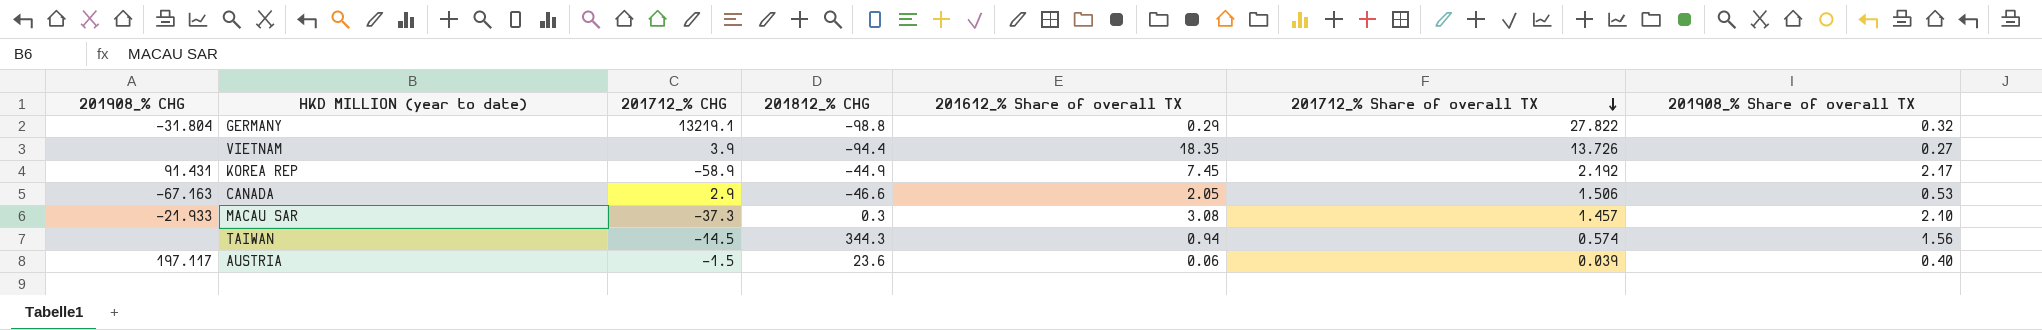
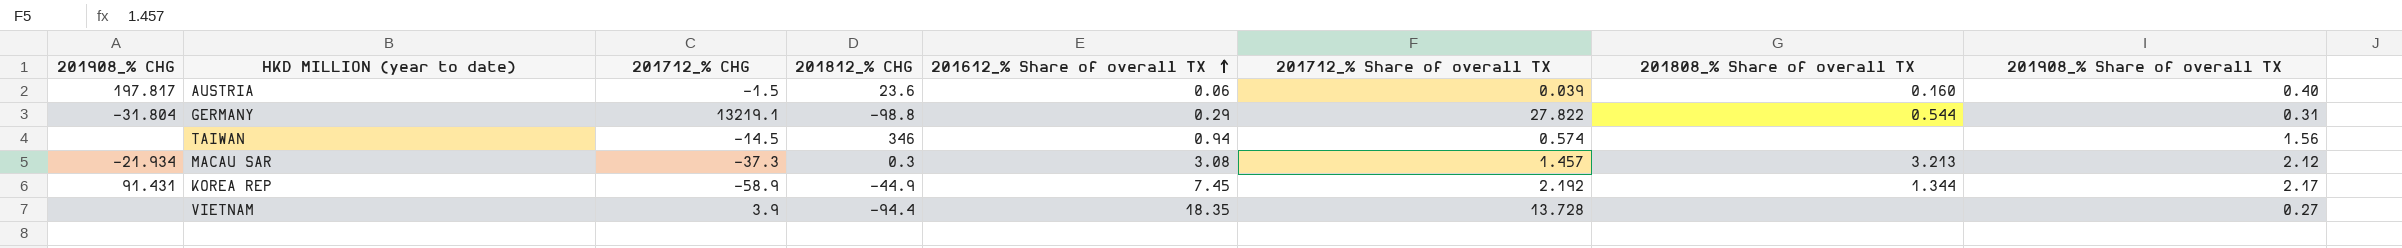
row order: 201712_% Share of overall TX descending -> 201612_% Share of overall TX ascending
column 201808_% Share of overall TX | position: none -> 7
row CANADA: -67.163 | 2.9 | -46.6 | 2.05 | 1.506 | 0.53 -> none
AUSTRIA | 201908_% CHG: 197.117 -> 197.817
GERMANY | 201908_% Share of overall TX: 0.32 -> 0.31
TAIWAN | 201812_% CHG: 344.3 -> 346
MACAU SAR | 201908_% CHG: -21.933 -> -21.934
MACAU SAR | 201908_% Share of overall TX: 2.10 -> 2.12
VIETNAM | 201712_% Share of overall TX: 13.726 -> 13.728

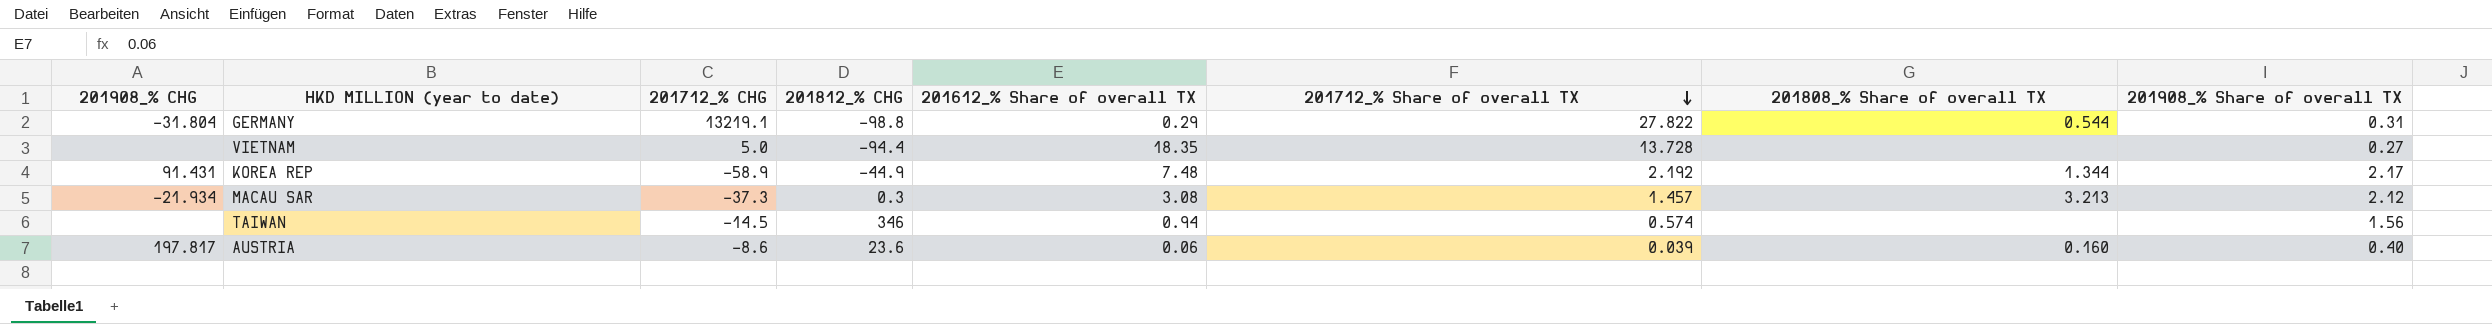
row order: 201612_% Share of overall TX ascending -> 201712_% Share of overall TX descending
VIETNAM | 201712_% CHG: 3.9 -> 5.0
KOREA REP | 201612_% Share of overall TX: 7.45 -> 7.48
AUSTRIA | 201712_% CHG: -1.5 -> -8.6

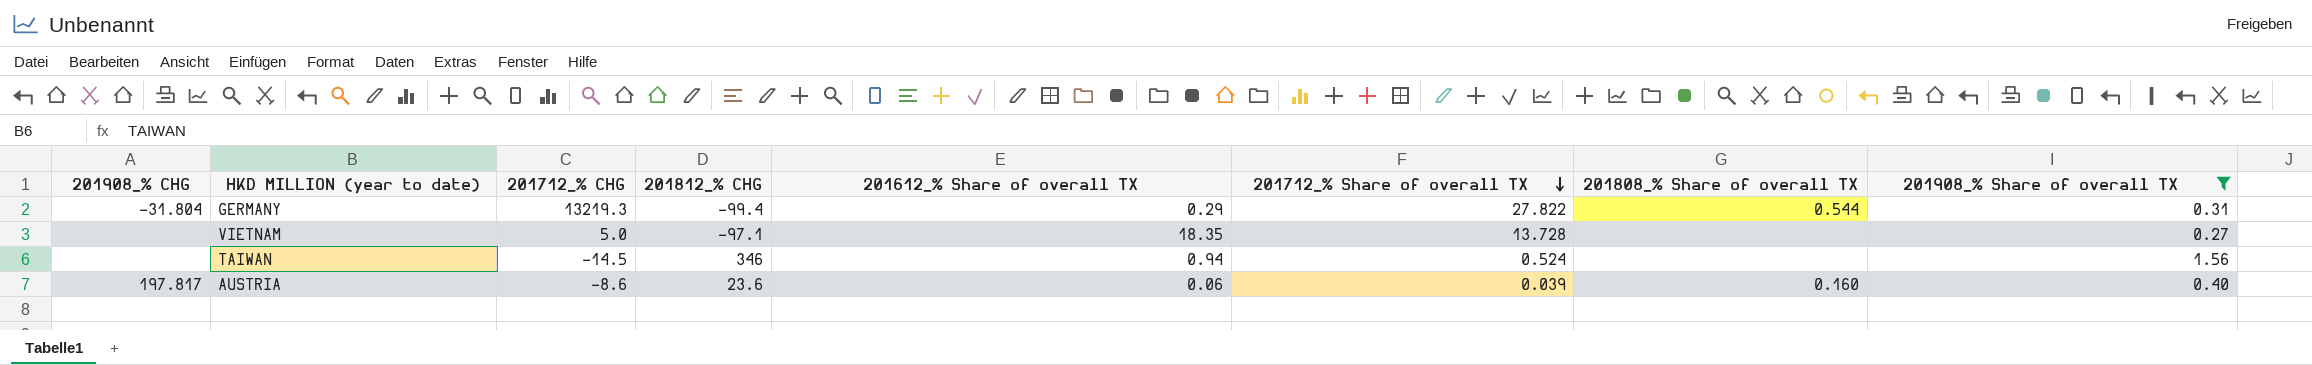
filter: none -> 201908_% Share of overall TX <= 1.56
GERMANY | 201712_% CHG: 13219.1 -> 13219.3
GERMANY | 201812_% CHG: -98.8 -> -99.4
VIETNAM | 201812_% CHG: -94.4 -> -97.1
TAIWAN | 201712_% Share of overall TX: 0.574 -> 0.524

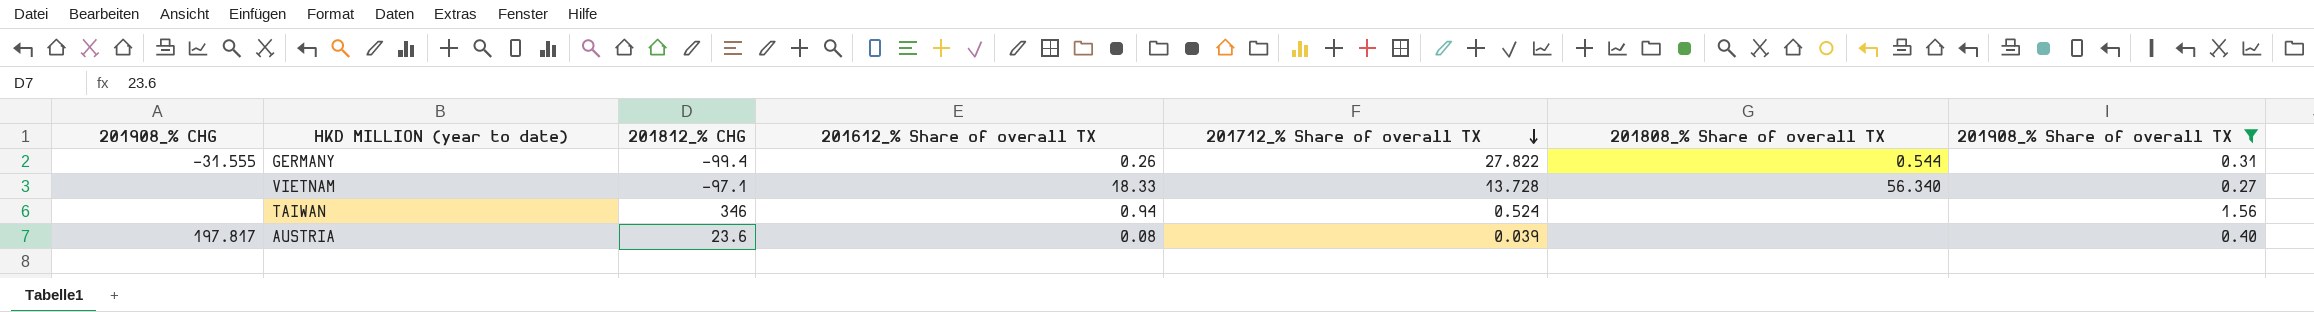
column 201712_% CHG | position: 3 -> none
GERMANY | 201908_% CHG: -31.804 -> -31.555
GERMANY | 201612_% Share of overall TX: 0.29 -> 0.26
VIETNAM | 201612_% Share of overall TX: 18.35 -> 18.33
VIETNAM | 201808_% Share of overall TX: none -> 56.340
AUSTRIA | 201612_% Share of overall TX: 0.06 -> 0.08
AUSTRIA | 201808_% Share of overall TX: 0.160 -> none

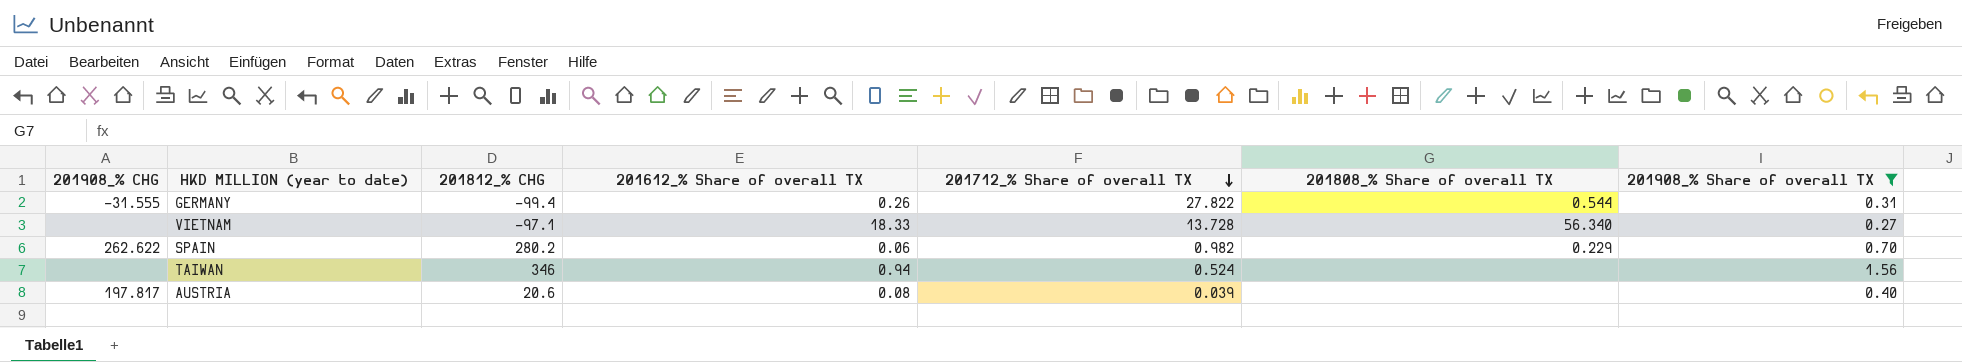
row SPAIN: none -> 262.622 | 280.2 | 0.06 | 0.982 | 0.229 | 0.70
AUSTRIA | 201812_% CHG: 23.6 -> 20.6

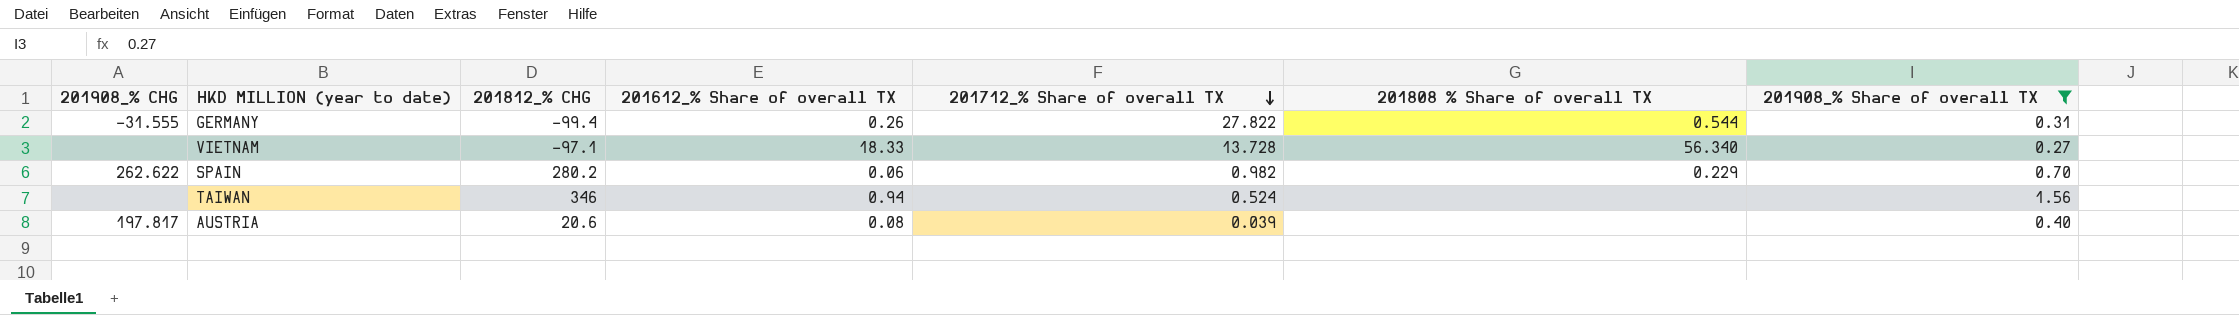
column name: 201808_% Share of overall TX -> 201808 % Share of overall TX

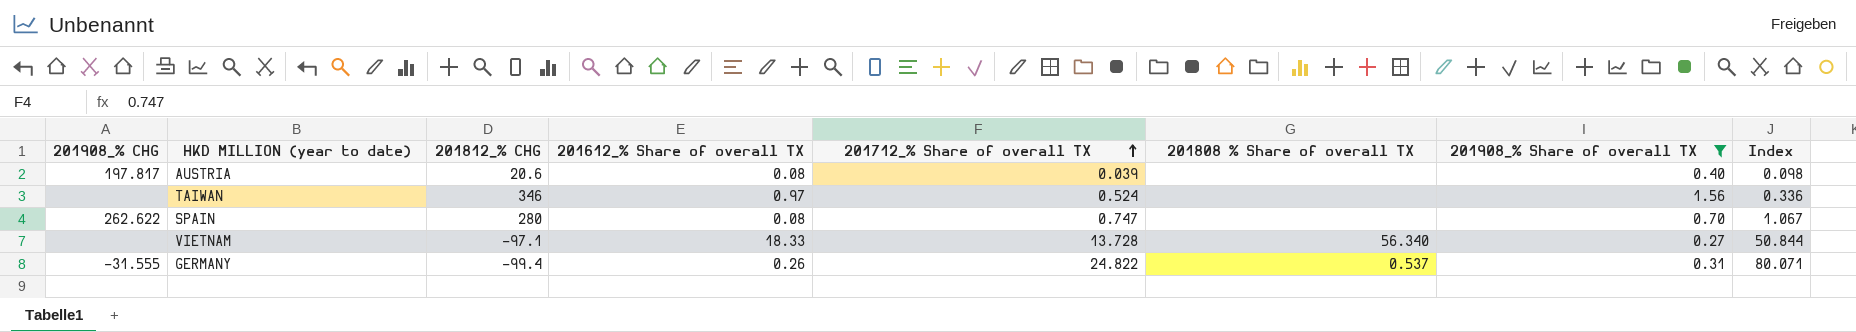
row order: 201712_% Share of overall TX descending -> 201712_% Share of overall TX ascending
column Index | formula: none -> [201712_% Share of overall TX] / [201908_% Share of overall TX]
TAIWAN | 201612_% Share of overall TX: 0.94 -> 0.97
SPAIN | 201812_% CHG: 280.2 -> 280
SPAIN | 201612_% Share of overall TX: 0.06 -> 0.08
SPAIN | 201712_% Share of overall TX: 0.982 -> 0.747
SPAIN | 201808 % Share of overall TX: 0.229 -> none
GERMANY | 201712_% Share of overall TX: 27.822 -> 24.822
GERMANY | 201808 % Share of overall TX: 0.544 -> 0.537

